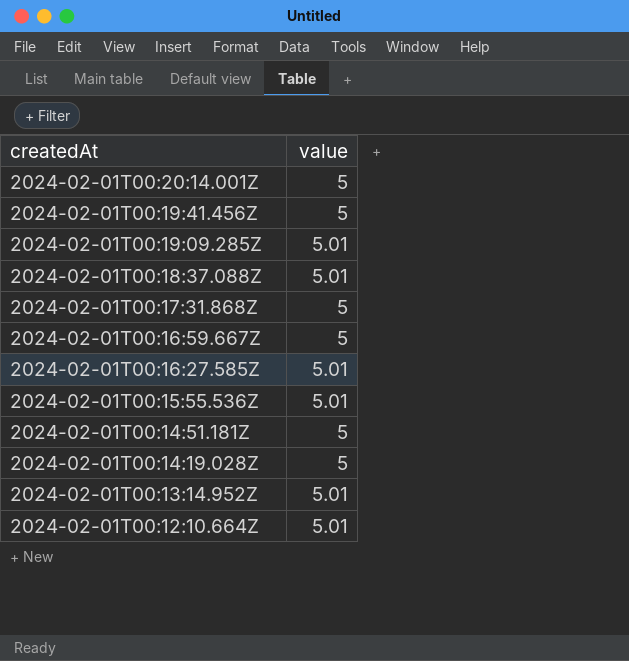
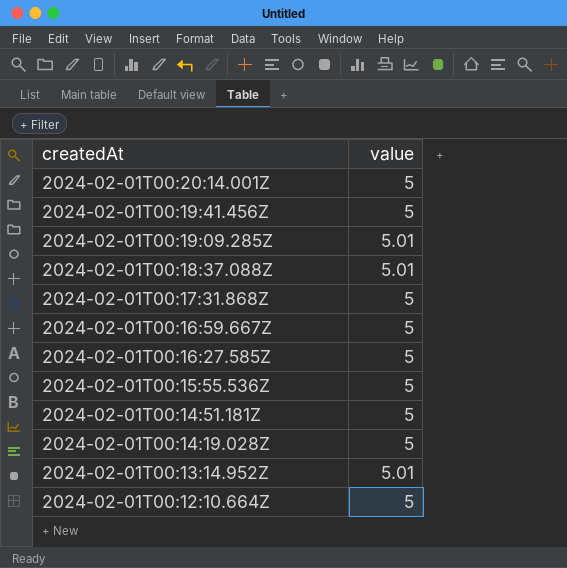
2024-02-01T00:16:27.585Z | value: 5.01 -> 5
2024-02-01T00:15:55.536Z | value: 5.01 -> 5
2024-02-01T00:12:10.664Z | value: 5.01 -> 5

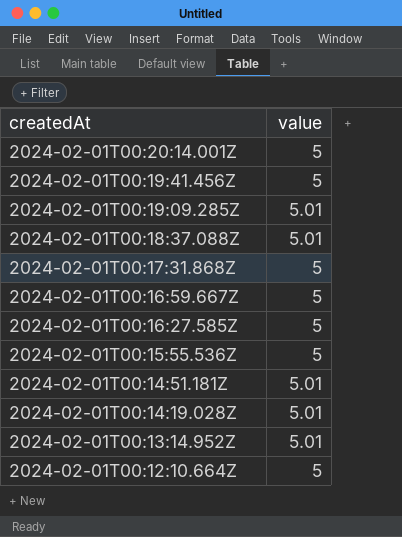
2024-02-01T00:14:51.181Z | value: 5 -> 5.01
2024-02-01T00:14:19.028Z | value: 5 -> 5.01

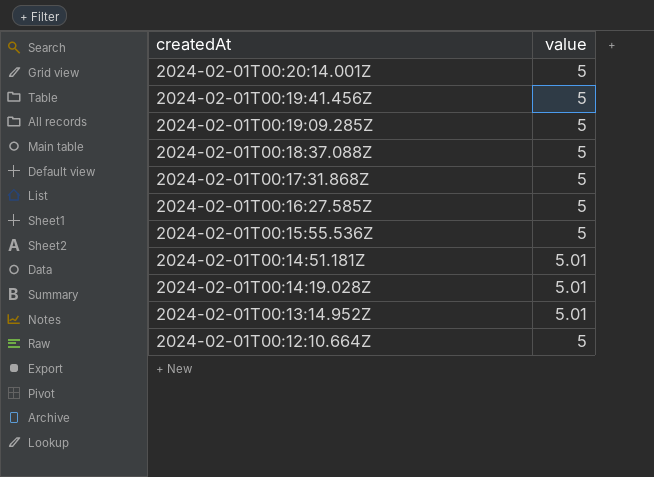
row 2024-02-01T00:16:59.667Z: 5 -> none
2024-02-01T00:19:09.285Z | value: 5.01 -> 5
2024-02-01T00:18:37.088Z | value: 5.01 -> 5

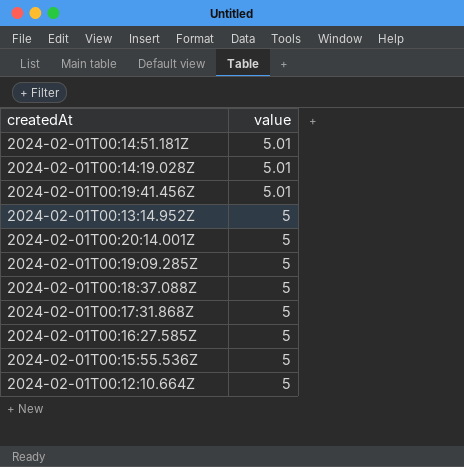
row order: createdAt descending -> value descending
2024-02-01T00:19:41.456Z | value: 5 -> 5.01
2024-02-01T00:13:14.952Z | value: 5.01 -> 5

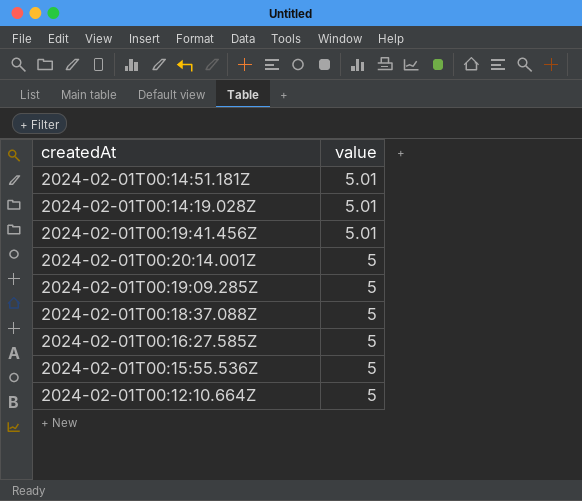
row 2024-02-01T00:13:14.952Z: 5 -> none
row 2024-02-01T00:17:31.868Z: 5 -> none

